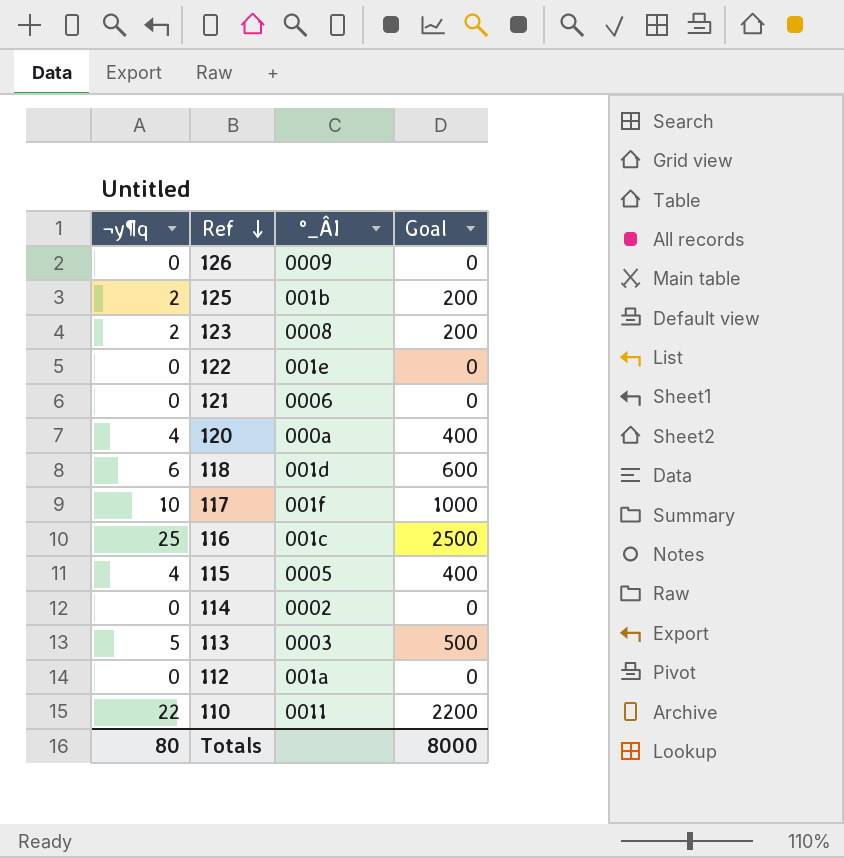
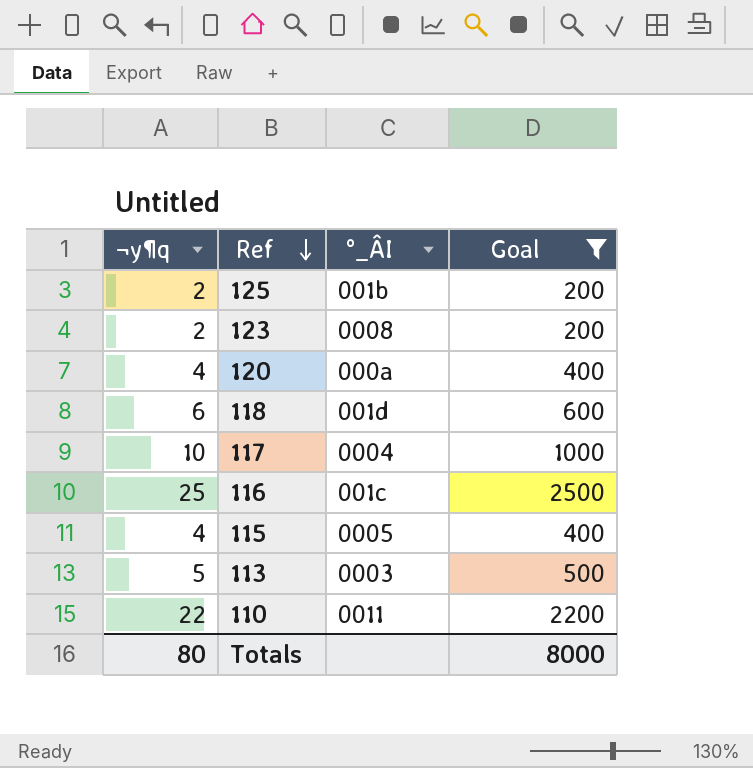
filter: none -> Goal != 0
117 | °_ÂI: 001f -> 0004

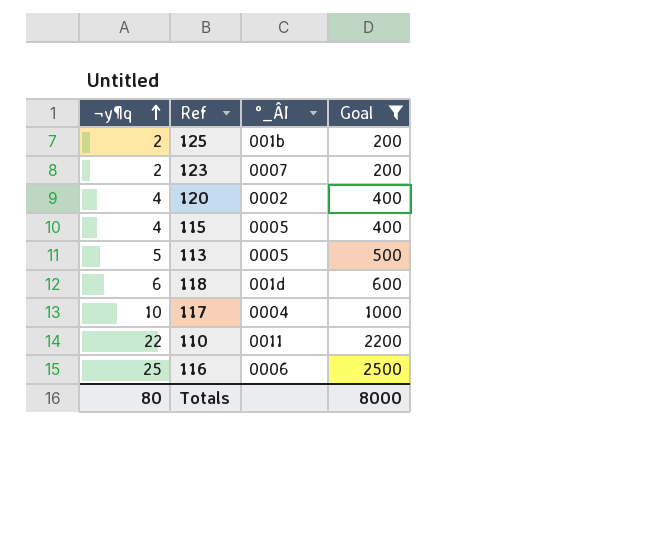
row order: Ref descending -> ¬y¶q ascending
123 | °_ÂI: 0008 -> 0007
120 | °_ÂI: 000a -> 0002
113 | °_ÂI: 0003 -> 0005
116 | °_ÂI: 001c -> 0006

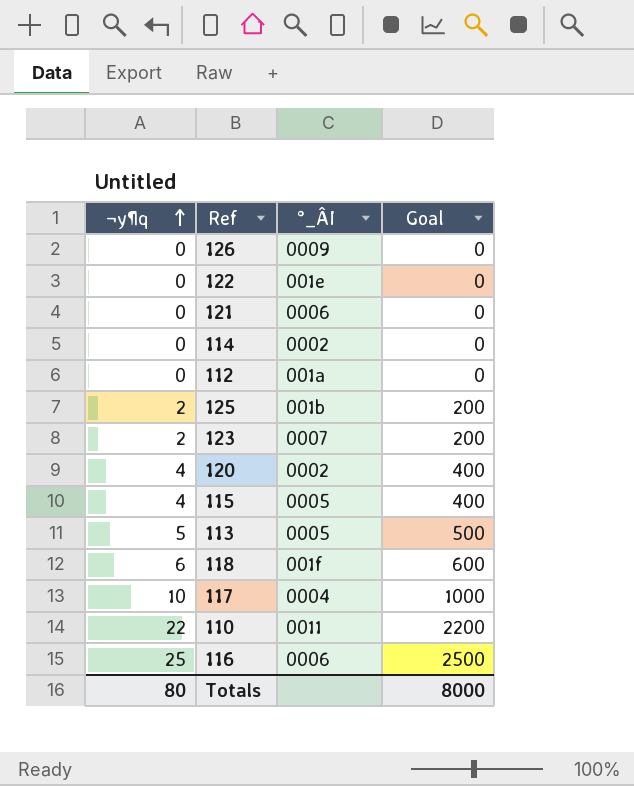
filter: Goal != 0 -> none
118 | °_ÂI: 001d -> 001f

